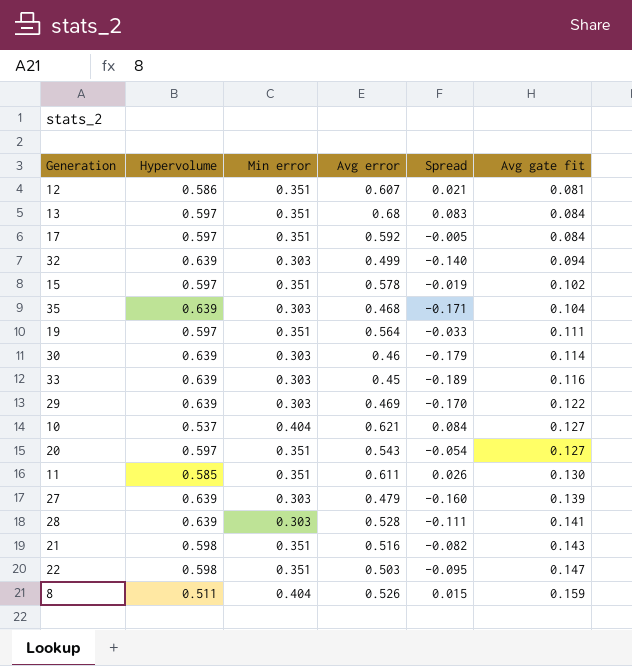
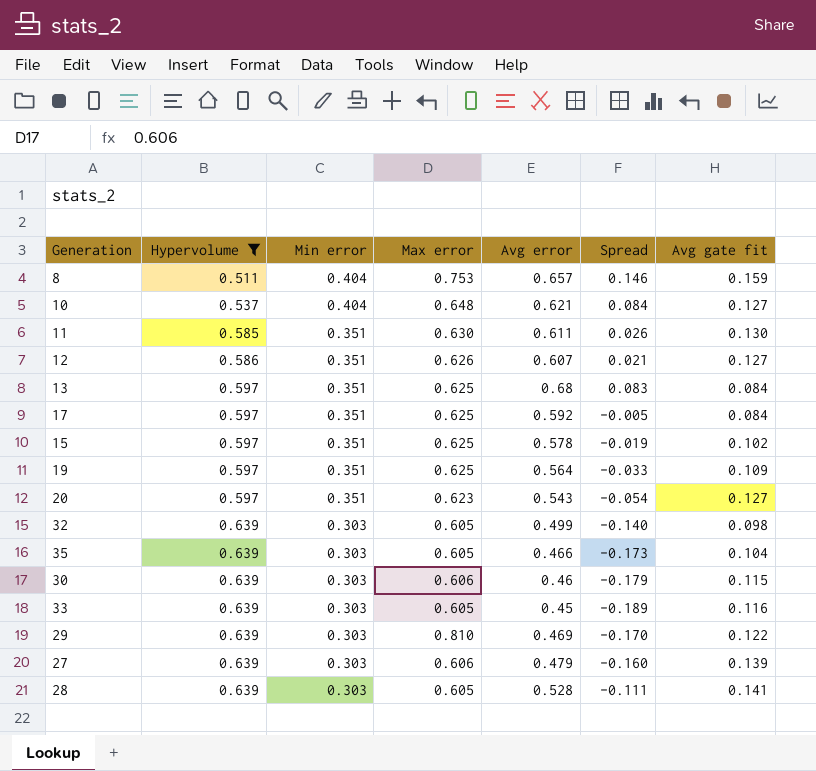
filter: none -> Hypervolume != 0.598
row order: Avg gate fit ascending -> Hypervolume ascending
column Max error | position: none -> 4
8 | Avg error: 0.526 -> 0.657
8 | Spread: 0.015 -> 0.146
12 | Avg gate fit: 0.081 -> 0.127
19 | Avg gate fit: 0.111 -> 0.109
32 | Avg gate fit: 0.094 -> 0.098
35 | Avg error: 0.468 -> 0.466
35 | Spread: -0.171 -> -0.173
30 | Avg gate fit: 0.114 -> 0.115

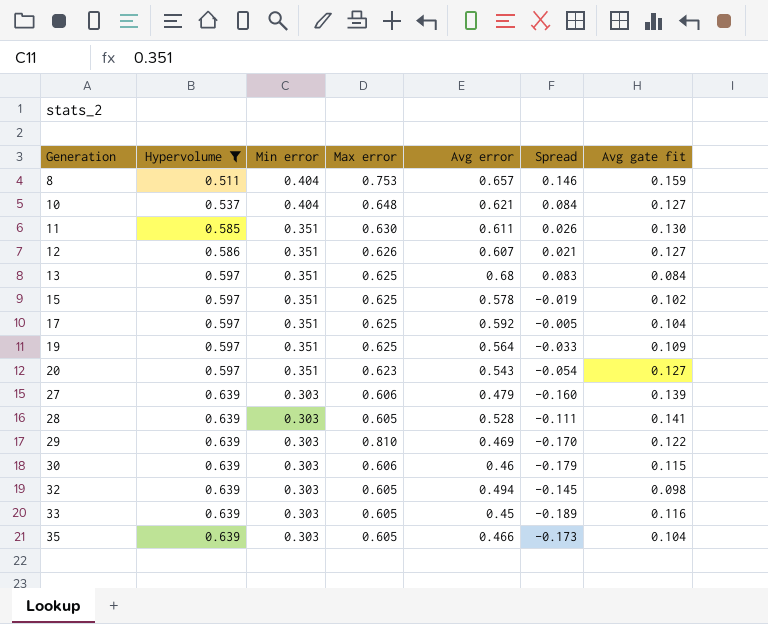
row order: Hypervolume ascending -> Generation ascending
17 | Avg gate fit: 0.084 -> 0.104
32 | Avg error: 0.499 -> 0.494
32 | Spread: -0.140 -> -0.145

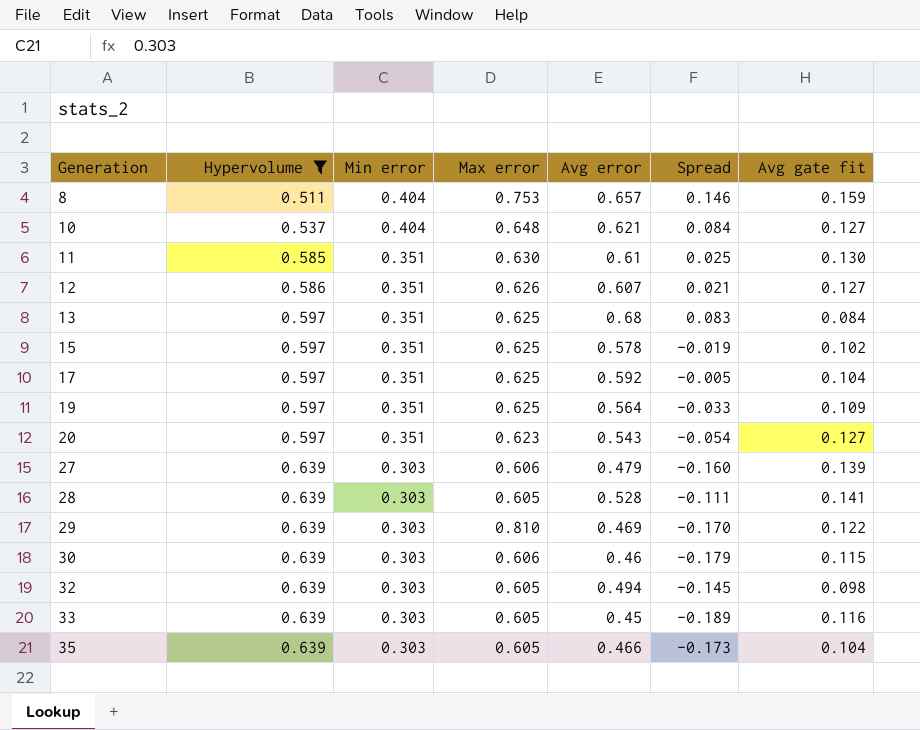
11 | Avg error: 0.611 -> 0.61
11 | Spread: 0.026 -> 0.025

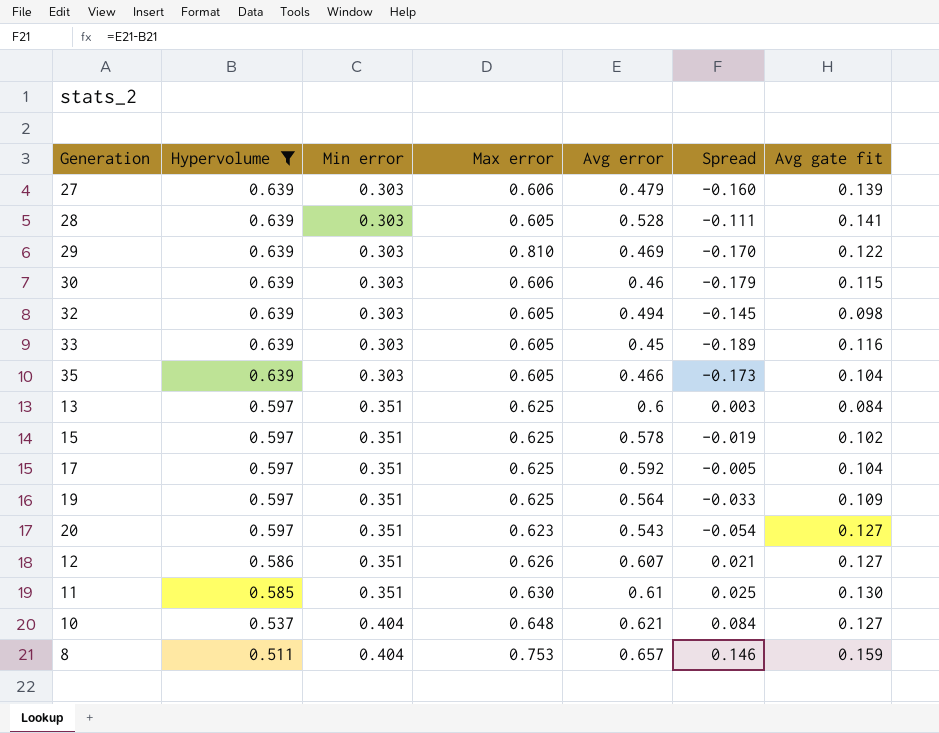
row order: Generation ascending -> Hypervolume descending
13 | Avg error: 0.68 -> 0.6
13 | Spread: 0.083 -> 0.003

